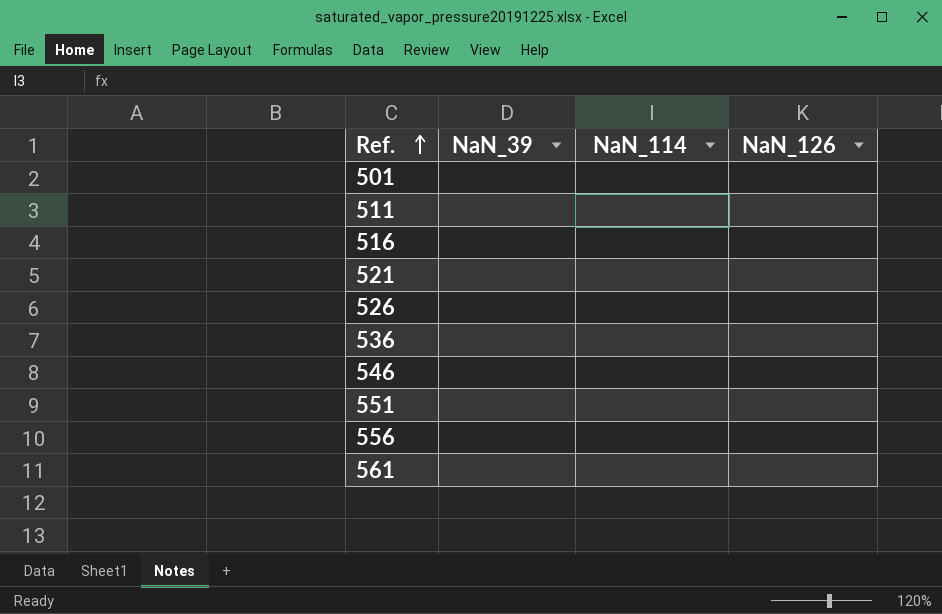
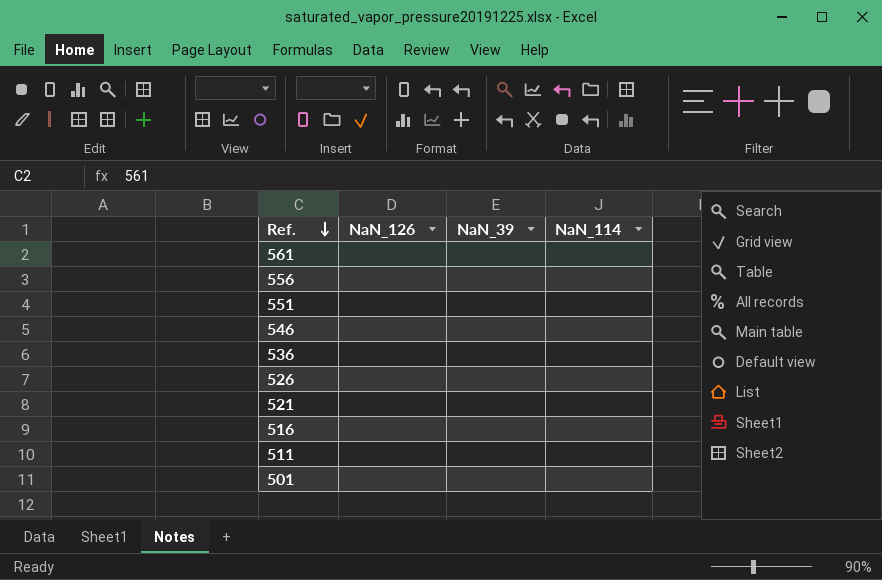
row order: Ref. ascending -> Ref. descending
column NaN_126 | position: 4 -> 2

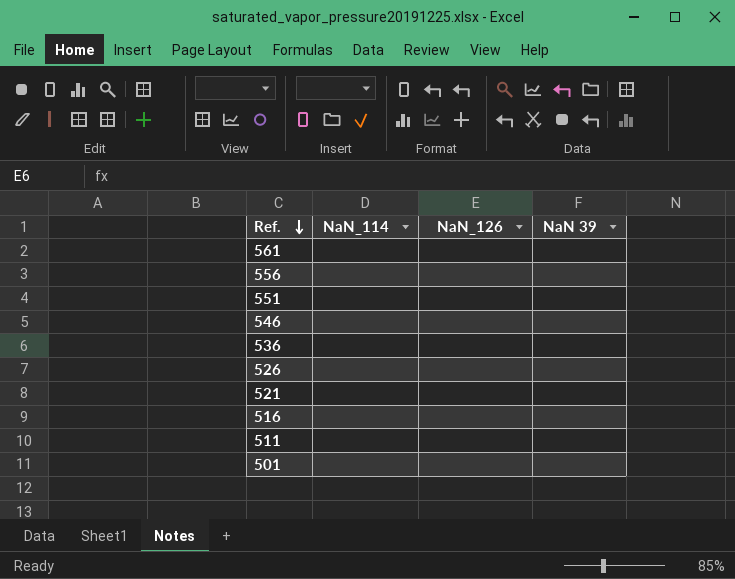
column NaN_114 | position: 4 -> 2
column name: NaN_39 -> NaN 39

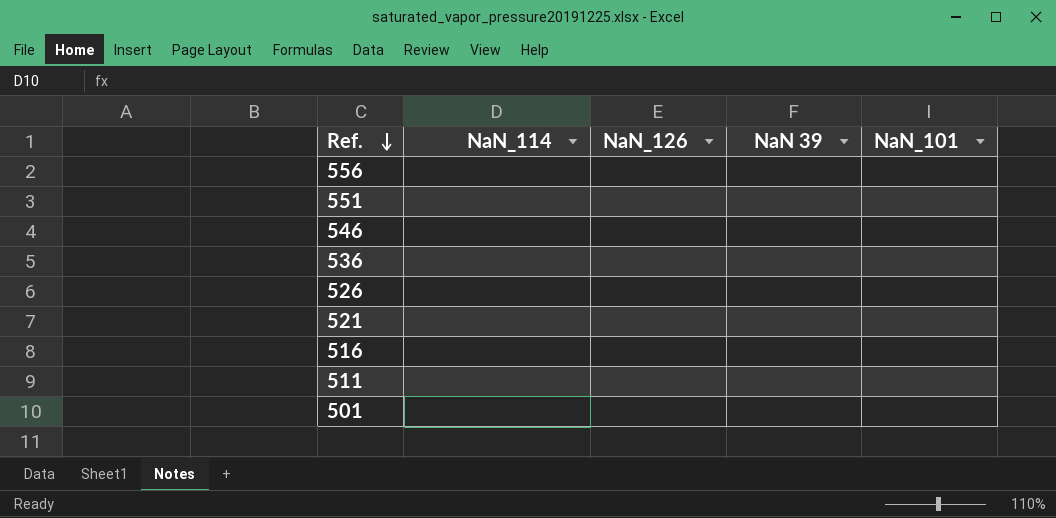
column NaN_101 | position: none -> 5
row 561: none | none | none -> none

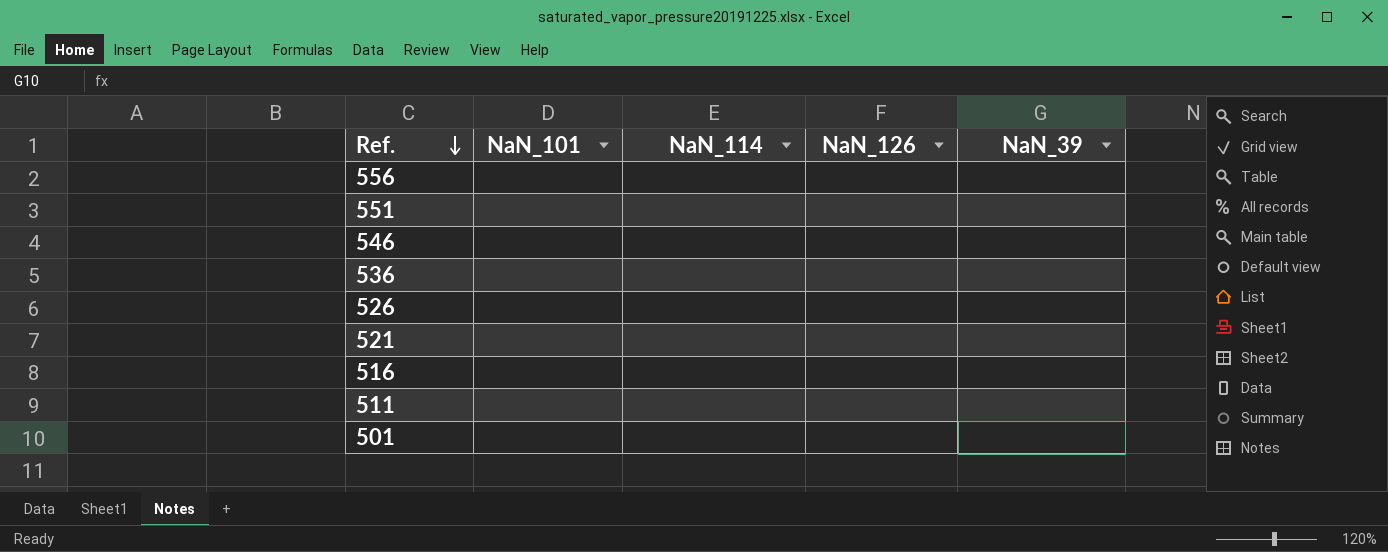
column NaN_101 | position: 5 -> 2
column name: NaN 39 -> NaN_39

